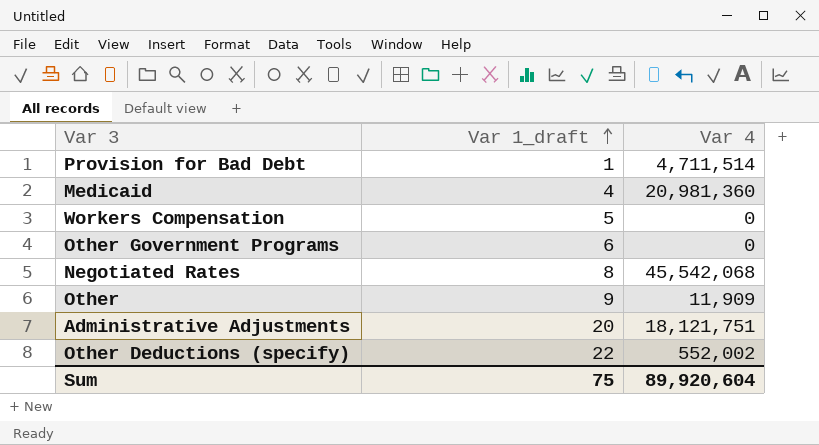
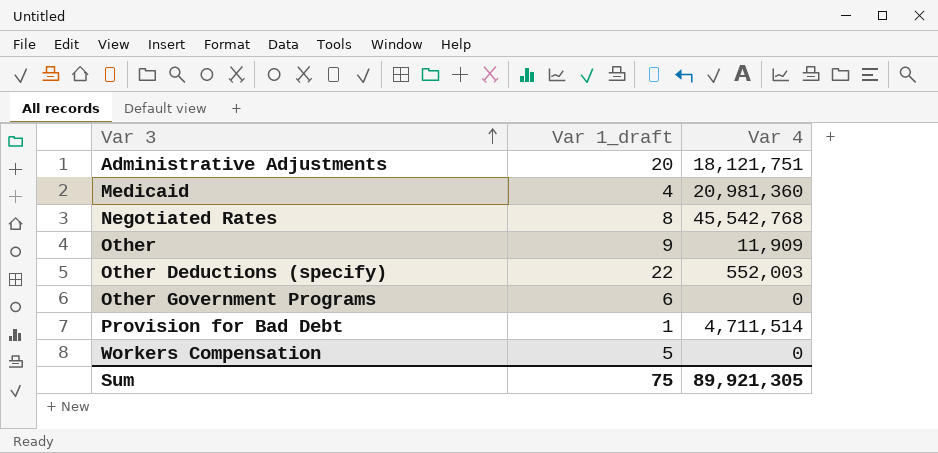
row order: Var 1_draft ascending -> Var 3 ascending
Negotiated Rates | Var 4: 45,542,068 -> 45,542,768
Other Deductions (specify) | Var 4: 552,002 -> 552,003
Sum | Var 4: 89,920,604 -> 89,921,305

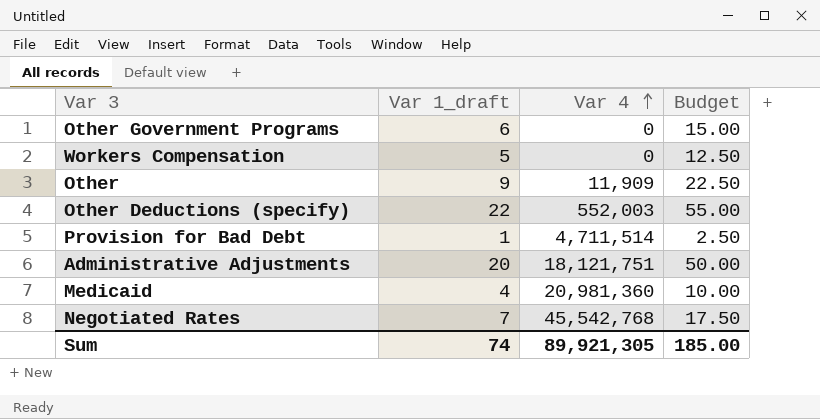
row order: Var 3 ascending -> Var 4 ascending
column Budget | formula: none -> [Var 1_draft] * 2.5
Negotiated Rates | Var 1_draft: 8 -> 7
Sum | Var 1_draft: 75 -> 74

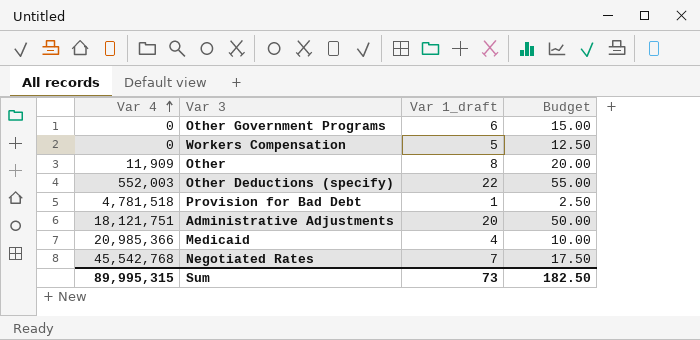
column Var 4 | position: 3 -> 1
Other | Var 1_draft: 9 -> 8
Other | Budget: 22.50 -> 20.00
Provision for Bad Debt | Var 4: 4,711,514 -> 4,781,518
Medicaid | Var 4: 20,981,360 -> 20,985,366
Sum | Var 4: 89,921,305 -> 89,995,315
Sum | Var 1_draft: 74 -> 73
Sum | Budget: 185.00 -> 182.50

